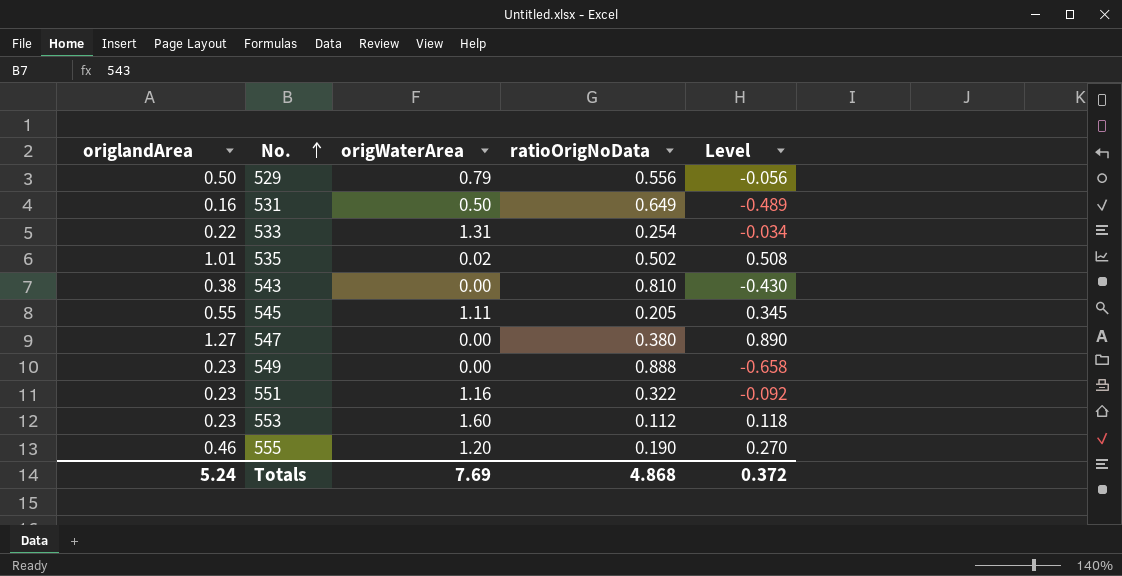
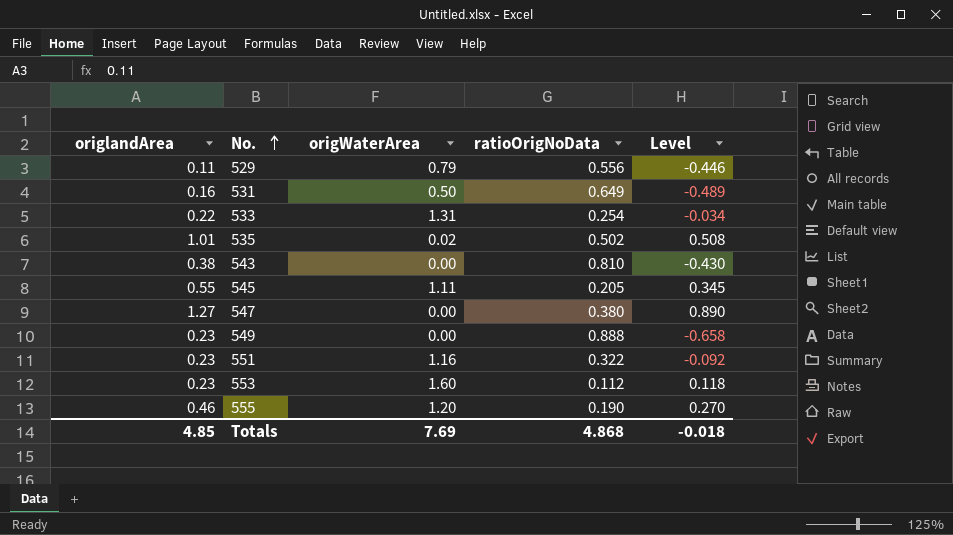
529 | origlandArea: 0.50 -> 0.11
529 | Level: -0.056 -> -0.446
Totals | origlandArea: 5.24 -> 4.85
Totals | Level: 0.372 -> -0.018

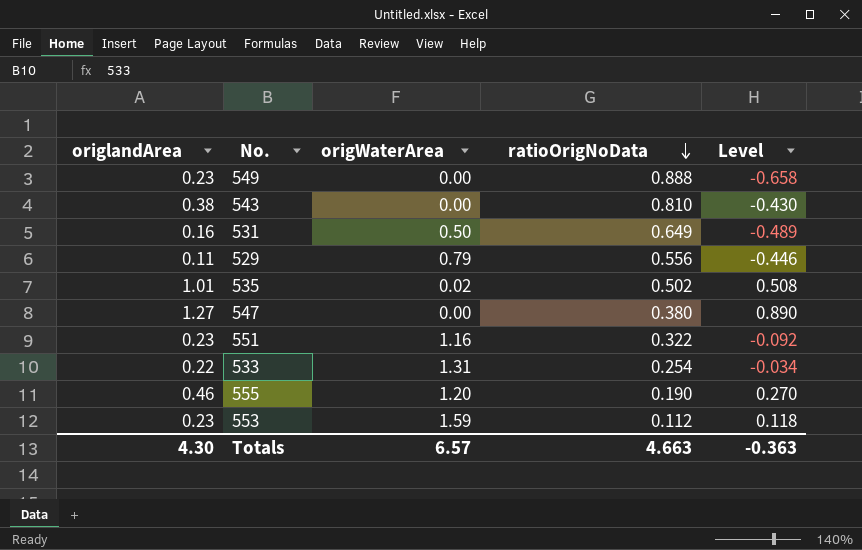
row order: No. ascending -> ratioOrigNoData descending
row 545: 0.55 | 1.11 | 0.205 | 0.345 -> none
553 | origWaterArea: 1.60 -> 1.59
Totals | origlandArea: 4.85 -> 4.30
Totals | origWaterArea: 7.69 -> 6.57
Totals | ratioOrigNoData: 4.868 -> 4.663
Totals | Level: -0.018 -> -0.363

